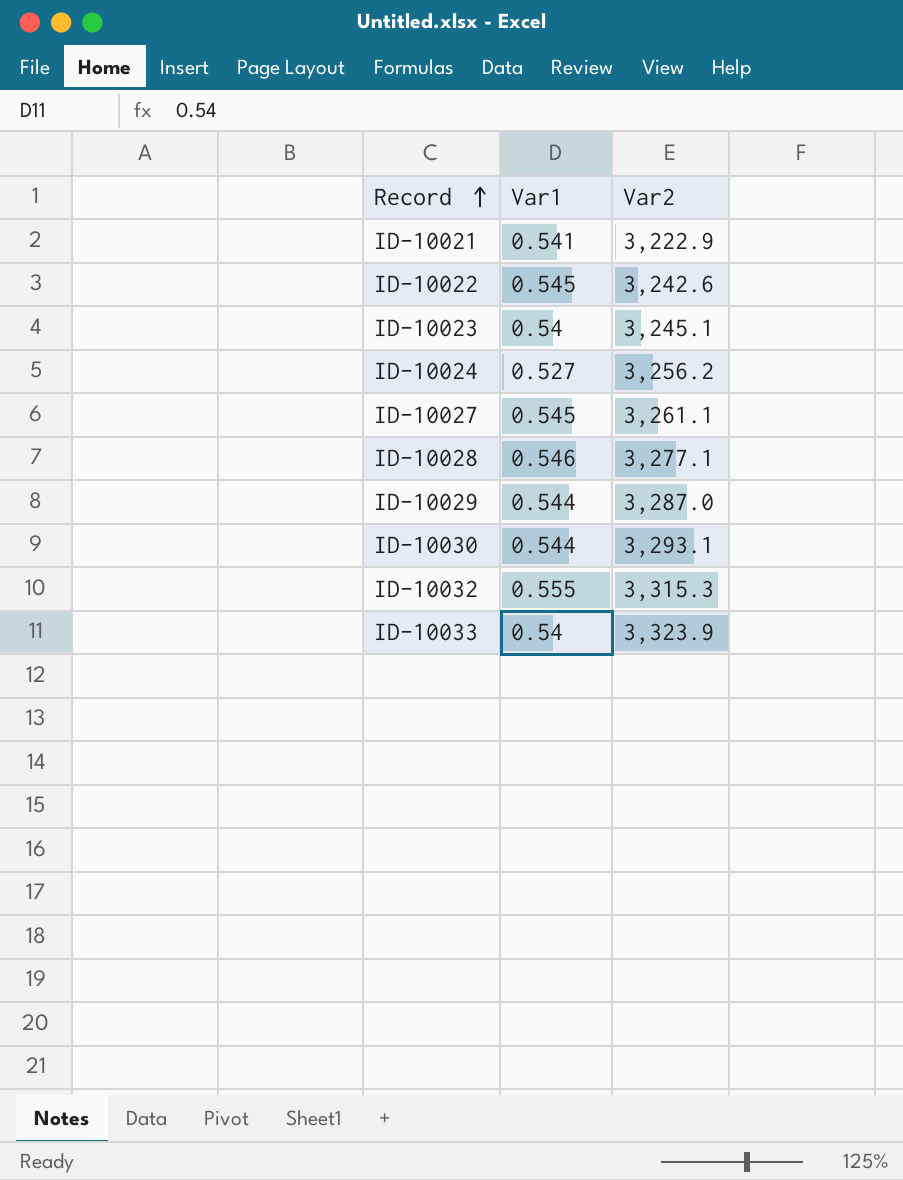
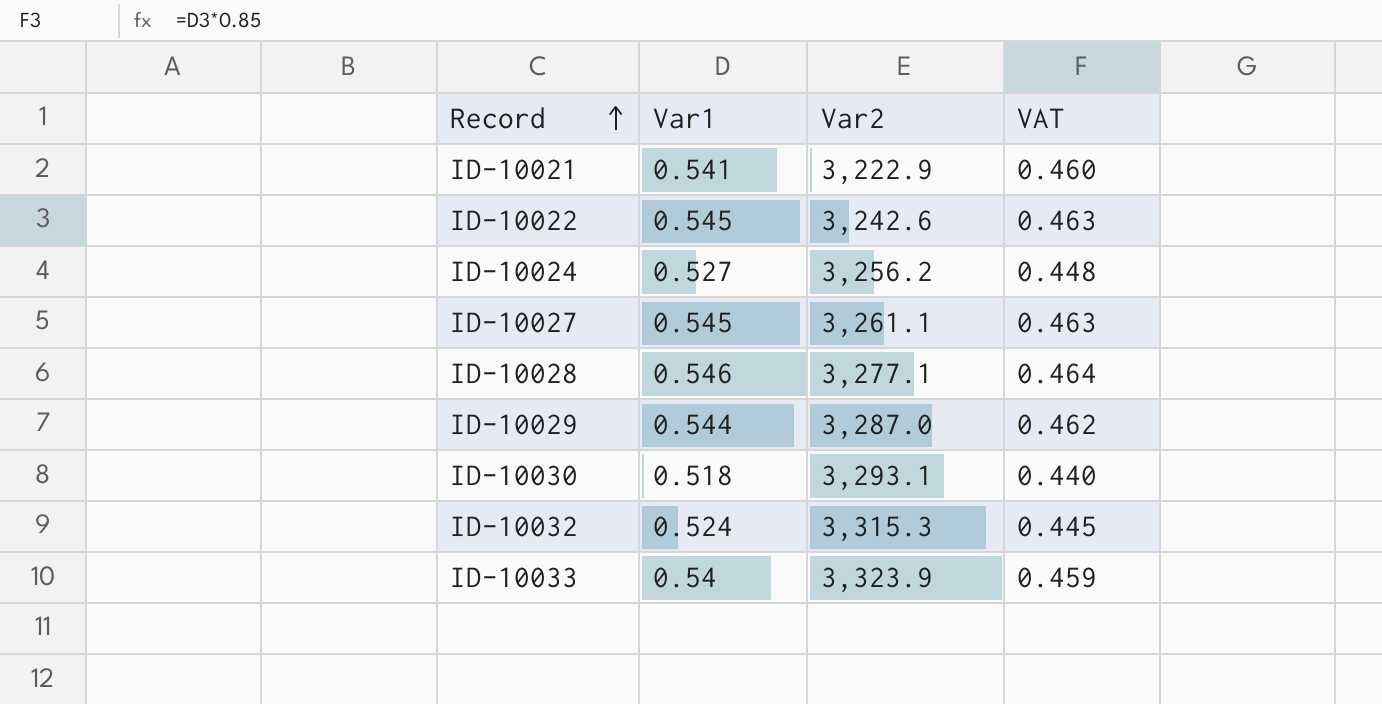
column VAT | formula: none -> [Var1] * 0.85
row ID-10023: 0.54 | 3,245.1 -> none
ID-10030 | Var1: 0.544 -> 0.518
ID-10032 | Var1: 0.555 -> 0.524

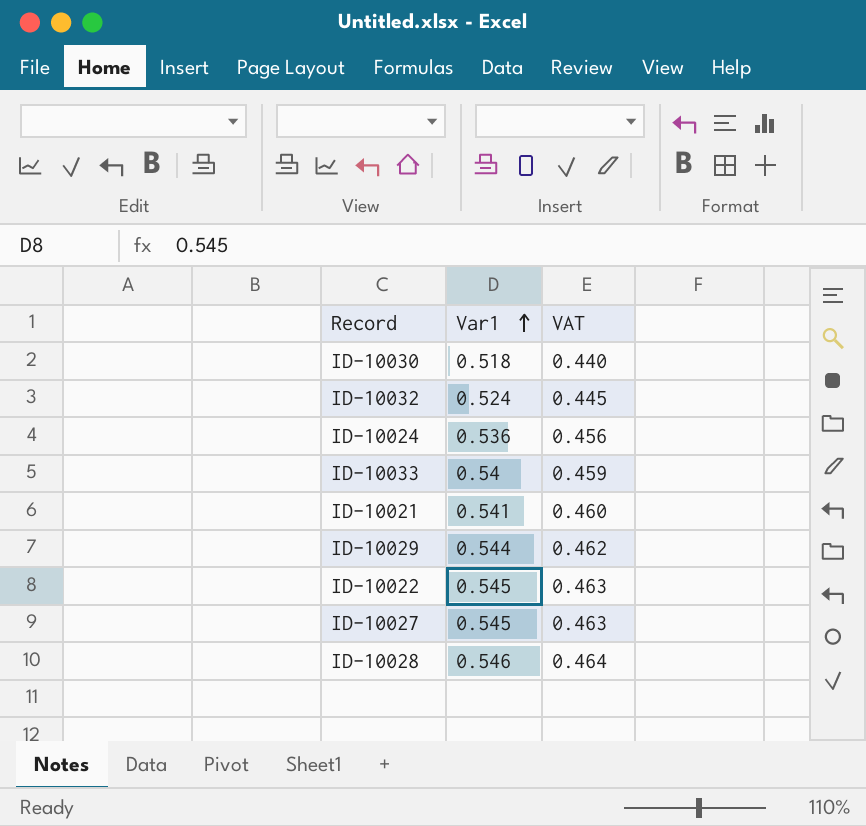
row order: Record ascending -> Var1 ascending
column Var2 | position: 3 -> none
ID-10024 | Var1: 0.527 -> 0.536
ID-10024 | VAT: 0.448 -> 0.456

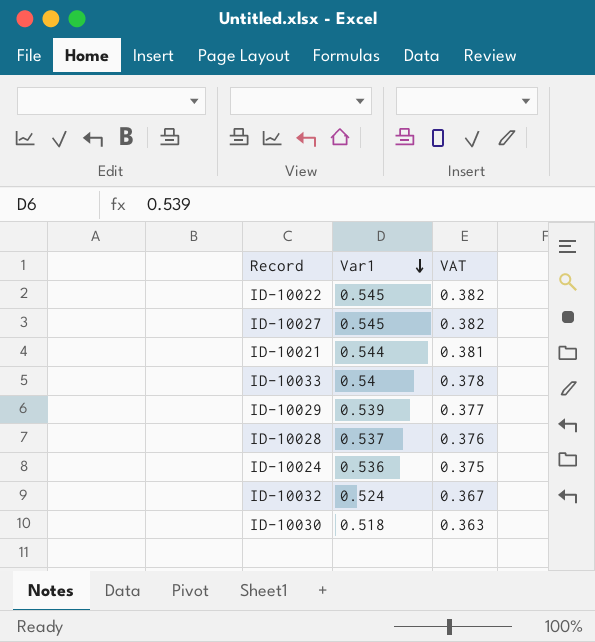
row order: Var1 ascending -> Var1 descending
column VAT | formula: [Var1] * 0.85 -> [Var1] * 0.7
ID-10021 | Var1: 0.541 -> 0.544
ID-10029 | Var1: 0.544 -> 0.539
ID-10028 | Var1: 0.546 -> 0.537

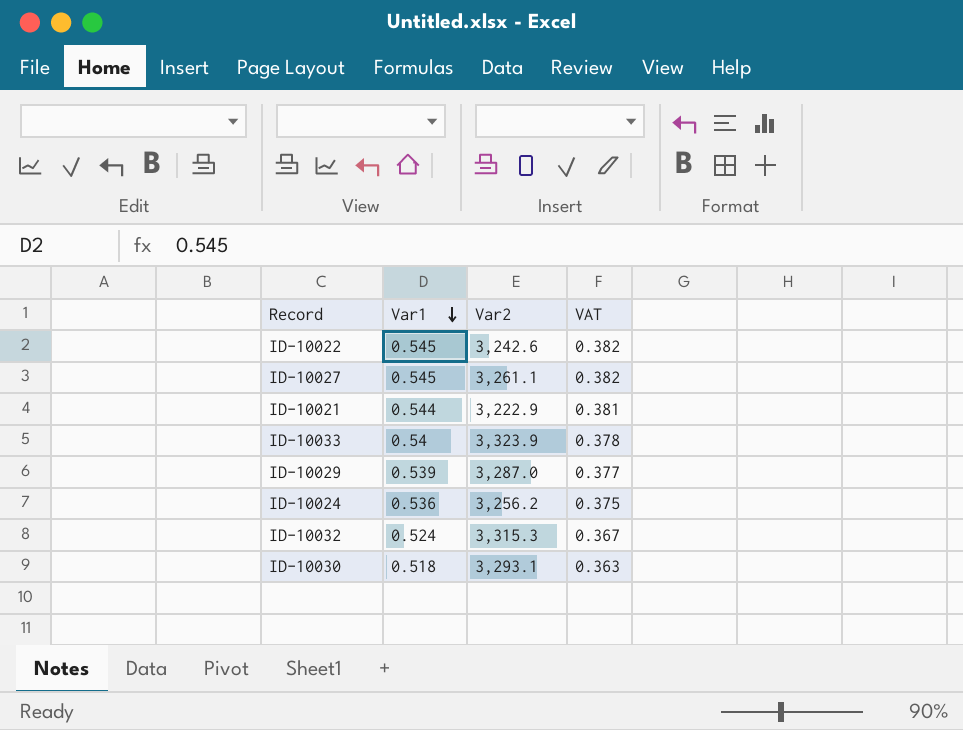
column Var2 | position: none -> 3
row ID-10028: 0.537 | 0.376 -> none

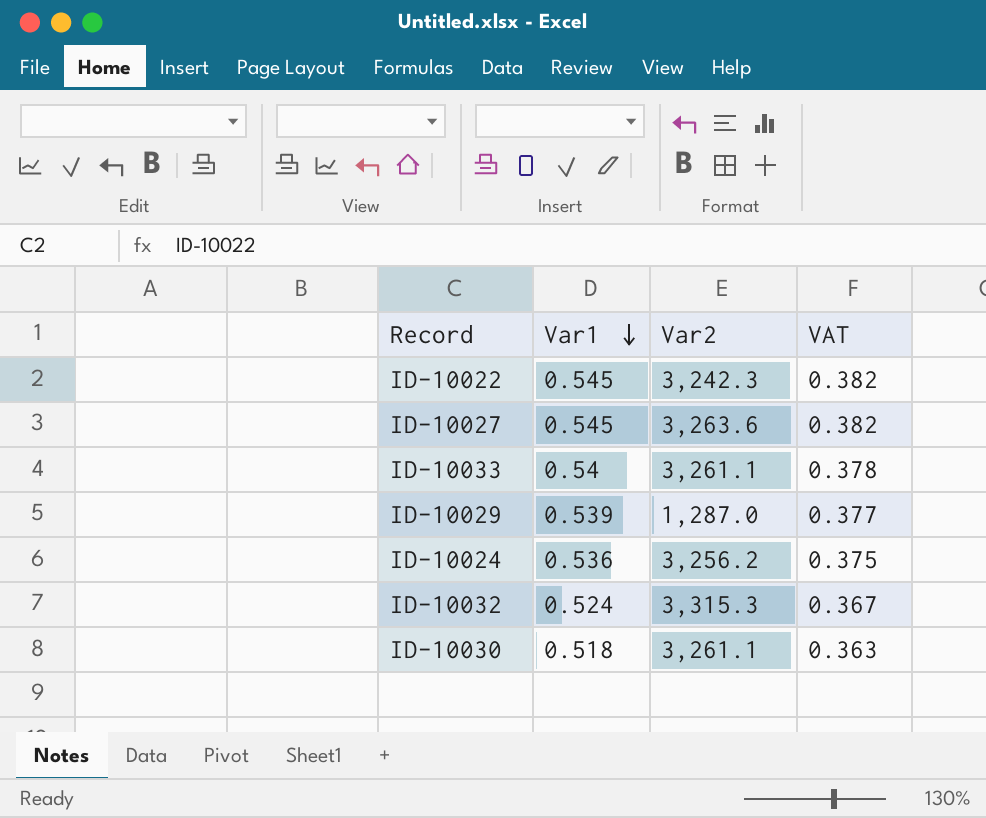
row ID-10021: 0.544 | 3,222.9 | 0.381 -> none
ID-10022 | Var2: 3,242.6 -> 3,242.3
ID-10027 | Var2: 3,261.1 -> 3,263.6
ID-10033 | Var2: 3,323.9 -> 3,261.1
ID-10029 | Var2: 3,287.0 -> 1,287.0
ID-10030 | Var2: 3,293.1 -> 3,261.1

